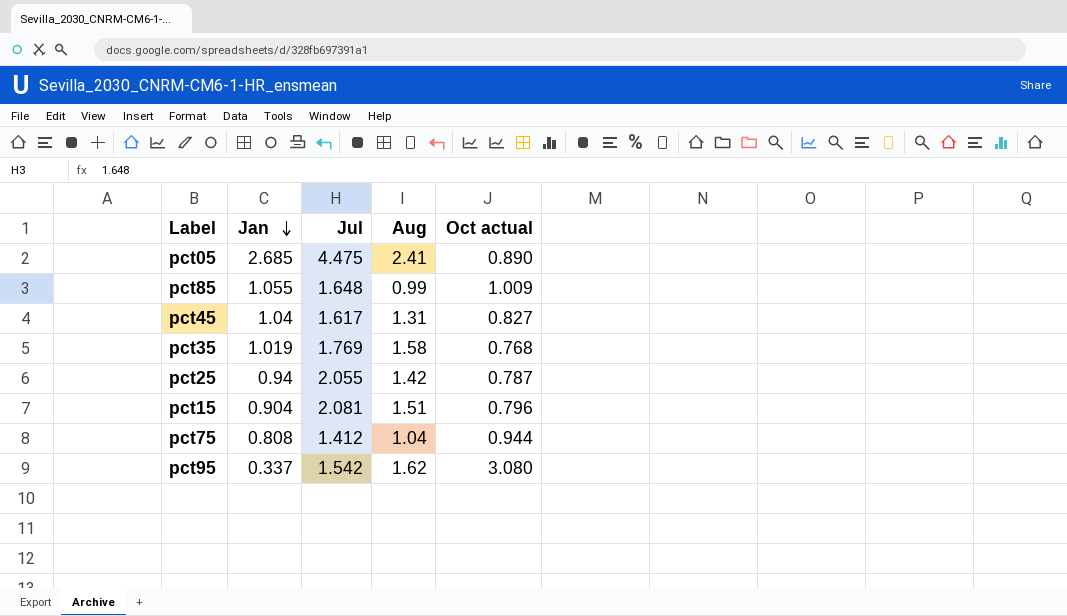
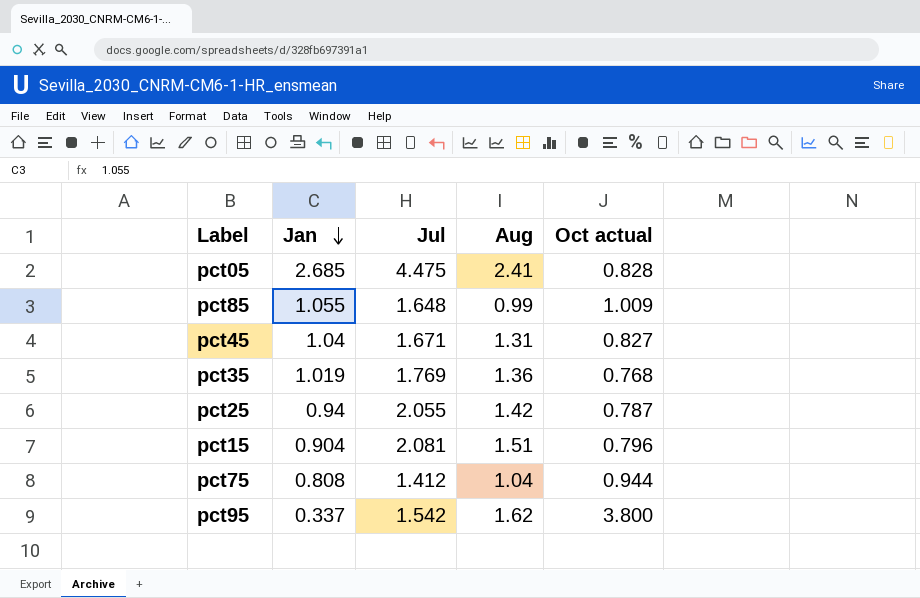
pct05 | Oct actual: 0.890 -> 0.828
pct45 | Jul: 1.617 -> 1.671
pct35 | Aug: 1.58 -> 1.36
pct95 | Oct actual: 3.080 -> 3.800

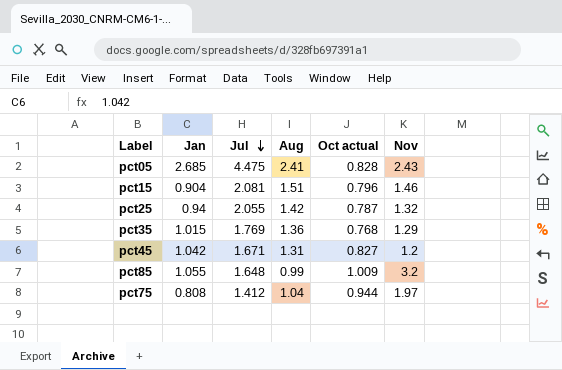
row order: Jan descending -> Jul descending
column Nov | position: none -> 6
row pct95: 0.337 | 1.542 | 1.62 | 3.800 -> none
pct35 | Jan: 1.019 -> 1.015
pct45 | Jan: 1.04 -> 1.042

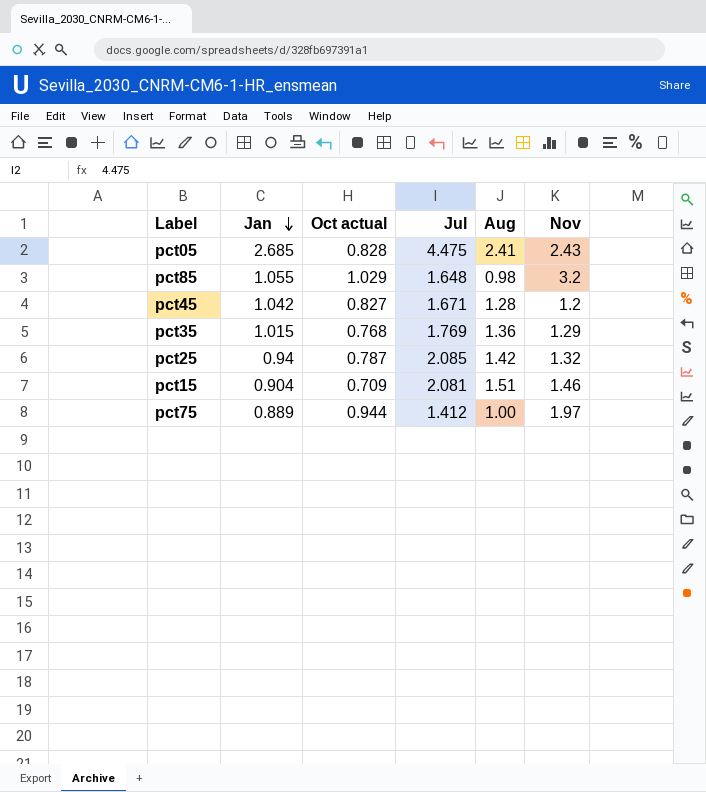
row order: Jul descending -> Jan descending
column Oct actual | position: 5 -> 3
pct85 | Oct actual: 1.009 -> 1.029
pct85 | Aug: 0.99 -> 0.98
pct45 | Aug: 1.31 -> 1.28
pct25 | Jul: 2.055 -> 2.085
pct15 | Oct actual: 0.796 -> 0.709
pct75 | Jan: 0.808 -> 0.889
pct75 | Aug: 1.04 -> 1.00

